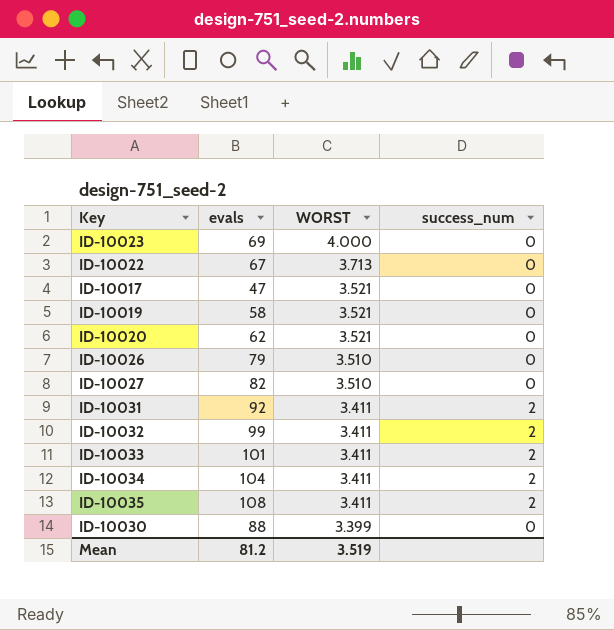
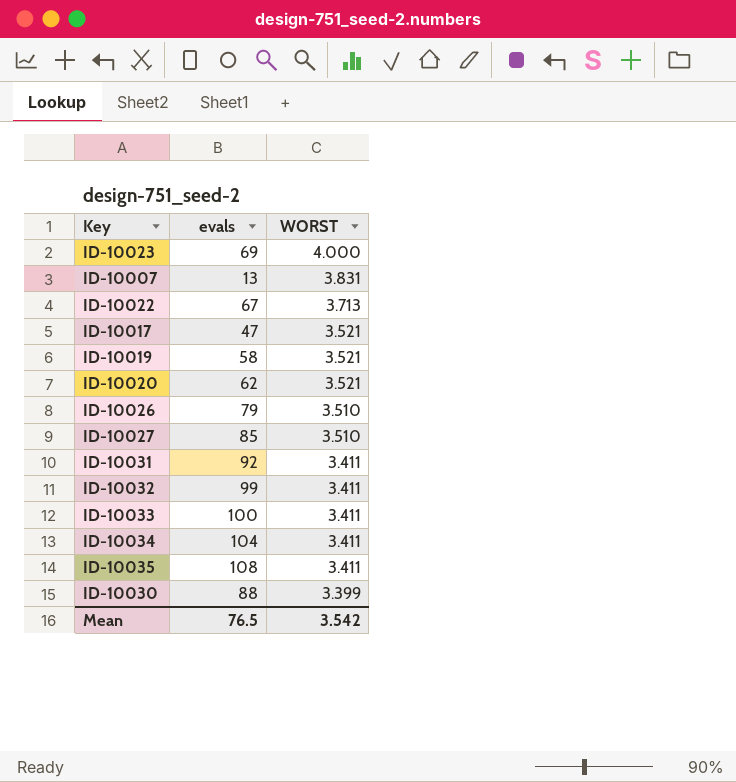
column success_num | position: 4 -> none
row ID-10007: none -> 13 | 3.831
ID-10027 | evals: 82 -> 85
ID-10033 | evals: 101 -> 100
Mean | evals: 81.2 -> 76.5
Mean | WORST: 3.519 -> 3.542

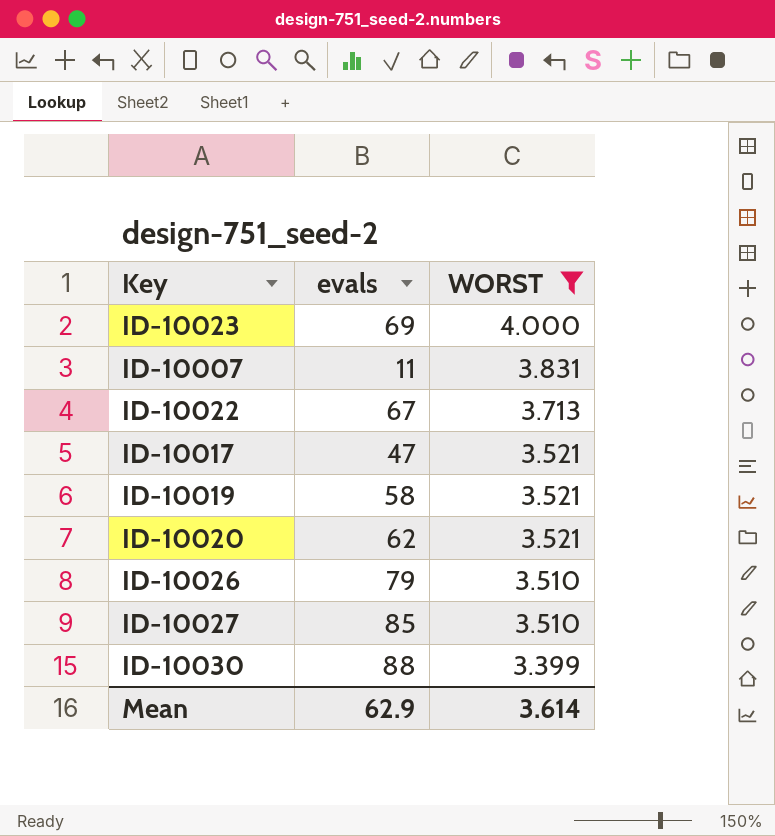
filter: none -> WORST != 3.411
ID-10007 | evals: 13 -> 11
Mean | evals: 76.5 -> 62.9
Mean | WORST: 3.542 -> 3.614

